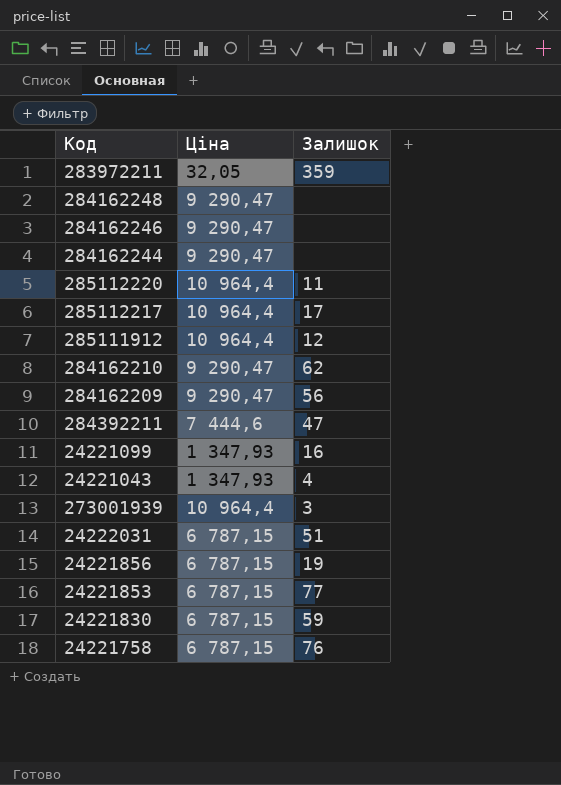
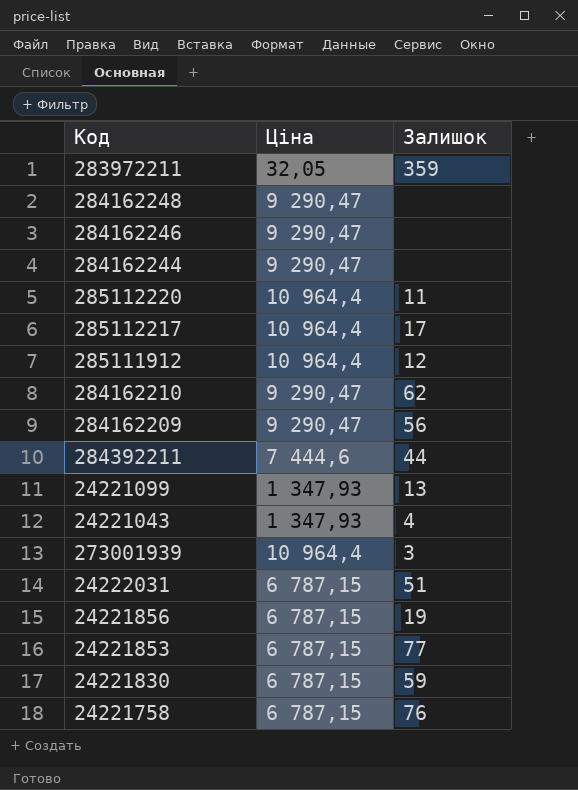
284392211 | Залишок: 47 -> 44
24221099 | Залишок: 16 -> 13

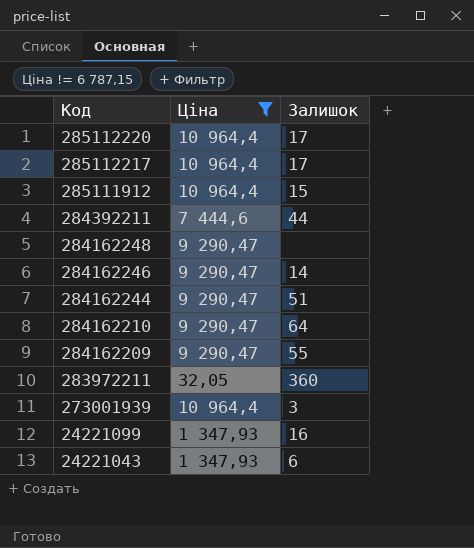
filter: none -> Ціна != 6 787,15
row order: none -> Код descending
285112220 | Залишок: 11 -> 17
285111912 | Залишок: 12 -> 15
284162246 | Залишок: none -> 14
284162244 | Залишок: none -> 51
284162210 | Залишок: 62 -> 64
284162209 | Залишок: 56 -> 55
283972211 | Залишок: 359 -> 360
24221099 | Залишок: 13 -> 16
24221043 | Залишок: 4 -> 6

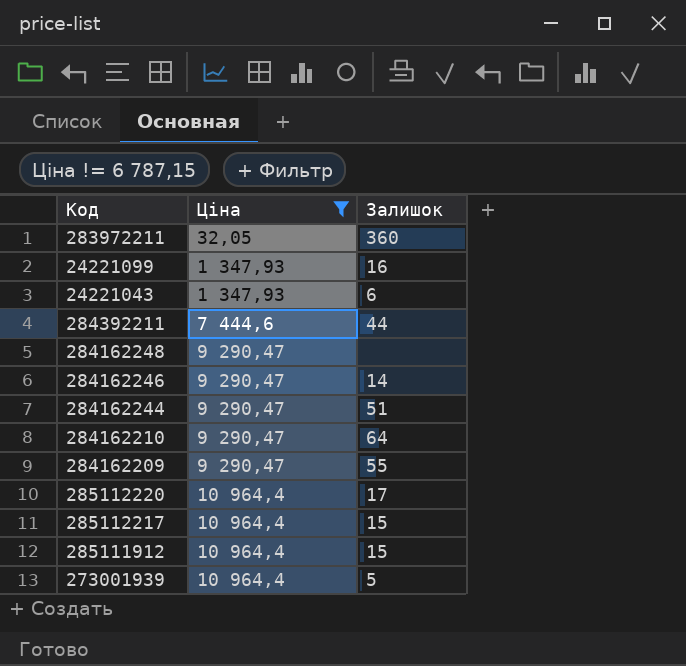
row order: Код descending -> Ціна ascending
285112217 | Залишок: 17 -> 15
273001939 | Залишок: 3 -> 5

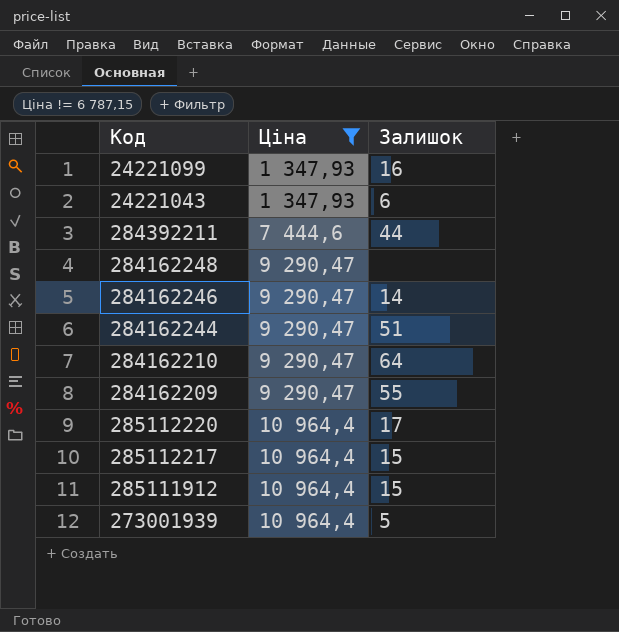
row 283972211: 32,05 | 360 -> none

